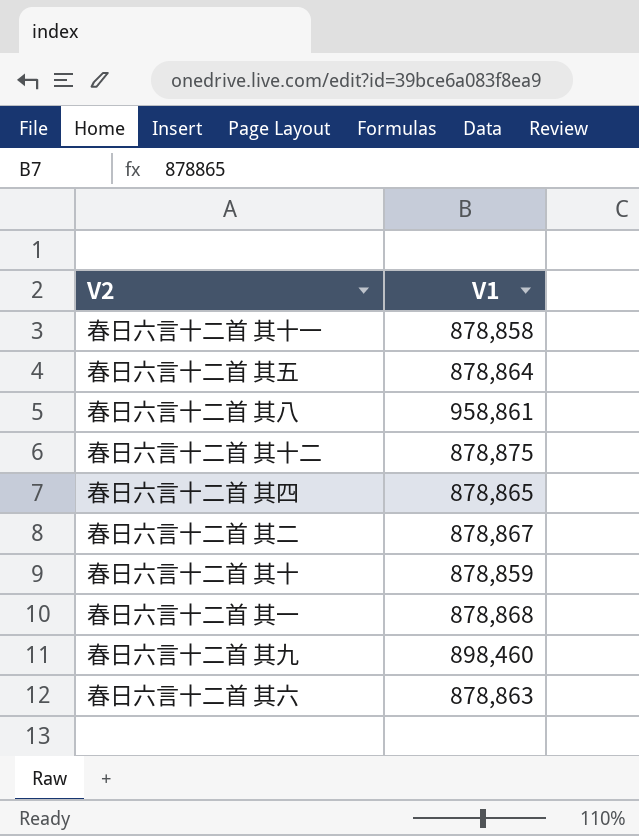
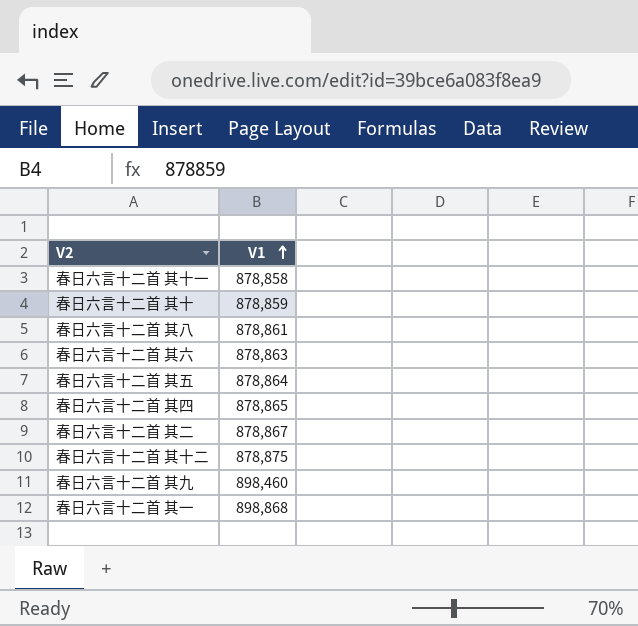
row order: none -> V1 ascending
春日六言十二首 其八 | V1: 958,861 -> 878,861
春日六言十二首 其一 | V1: 878,868 -> 898,868

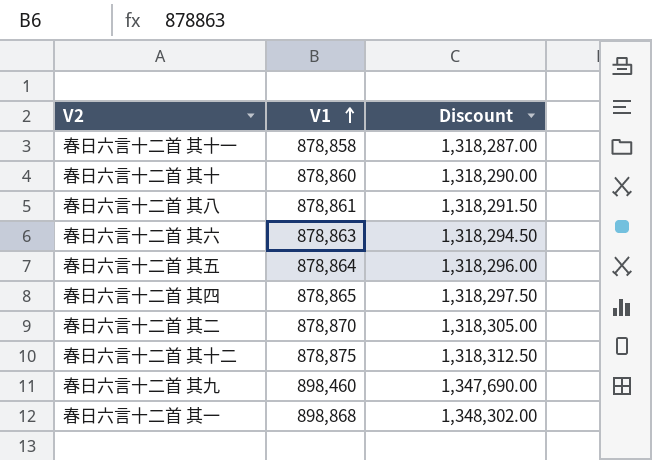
column Discount | formula: none -> [V1] * 1.5
春日六言十二首 其十 | V1: 878,859 -> 878,860
春日六言十二首 其二 | V1: 878,867 -> 878,870

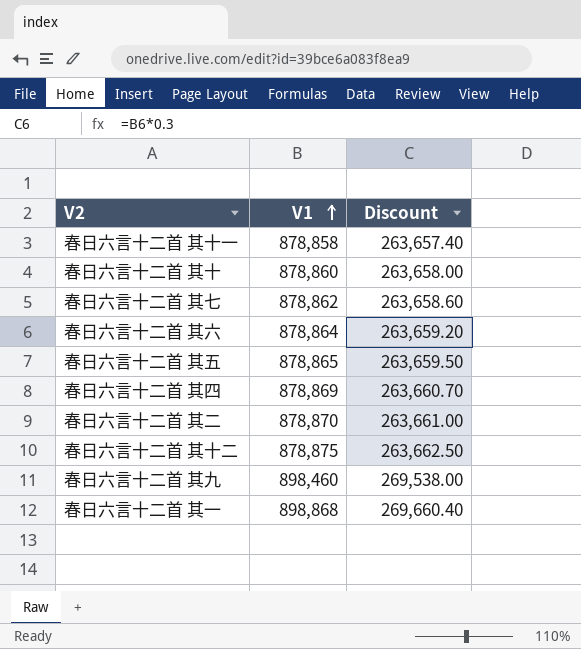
column Discount | formula: [V1] * 1.5 -> [V1] * 0.3
row 春日六言十二首 其八: 878,861 | 1,318,291.50 -> none
row 春日六言十二首 其七: none -> 878,862 | 263,658.60
春日六言十二首 其六 | V1: 878,863 -> 878,864
春日六言十二首 其五 | V1: 878,864 -> 878,865
春日六言十二首 其四 | V1: 878,865 -> 878,869

